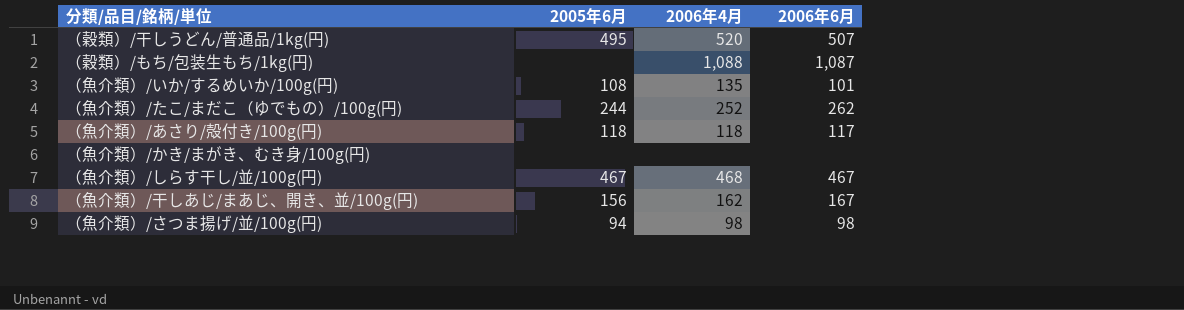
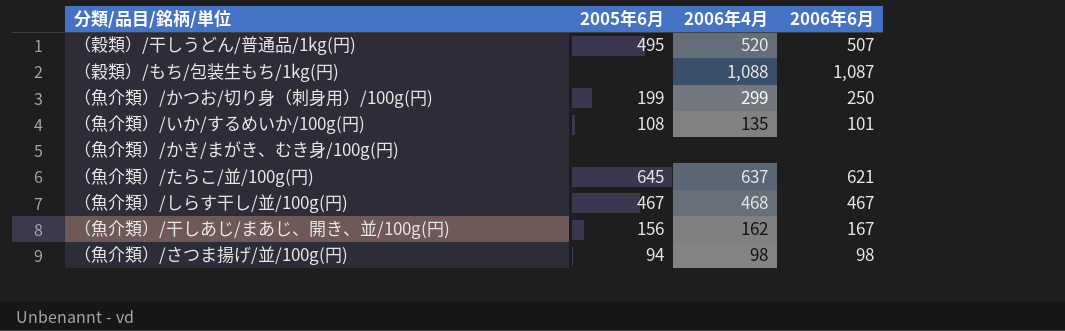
row （魚介類）/たこ/まだこ（ゆでもの）/100g(円): 244 | 252 | 262 -> none
row （魚介類）/あさり/殻付き/100g(円): 118 | 118 | 117 -> none
row （魚介類）/かつお/切り身（刺身用）/100g(円): none -> 199 | 299 | 250
row （魚介類）/たらこ/並/100g(円): none -> 645 | 637 | 621

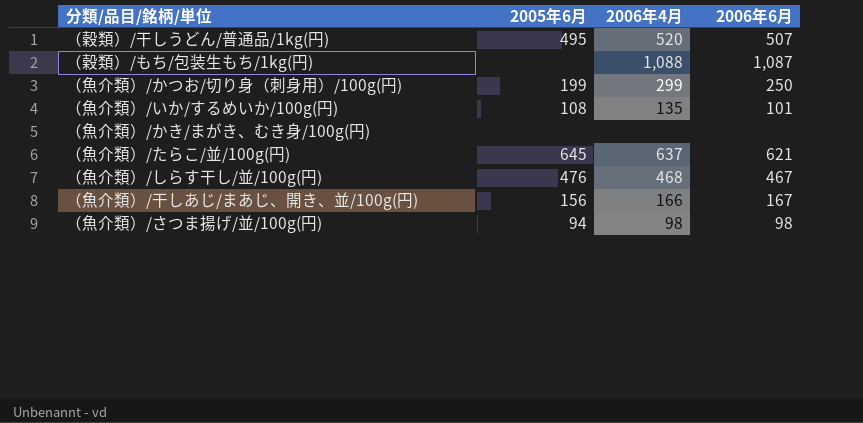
（魚介類）/しらす干し/並/100g(円) | 2005年6月: 467 -> 476
（魚介類）/干しあじ/まあじ、開き、並/100g(円) | 2006年4月: 162 -> 166

